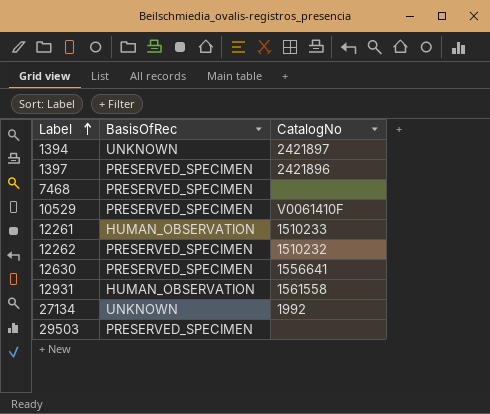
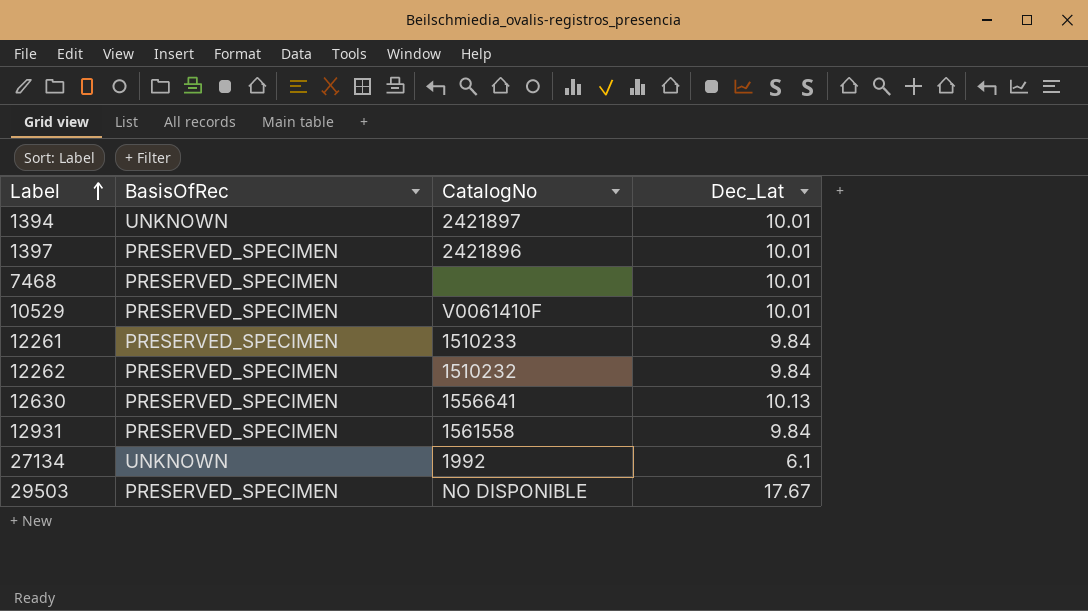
column Dec_Lat | position: none -> 4
12261 | BasisOfRec: HUMAN_OBSERVATION -> PRESERVED_SPECIMEN
12931 | BasisOfRec: HUMAN_OBSERVATION -> PRESERVED_SPECIMEN
29503 | CatalogNo: none -> NO DISPONIBLE

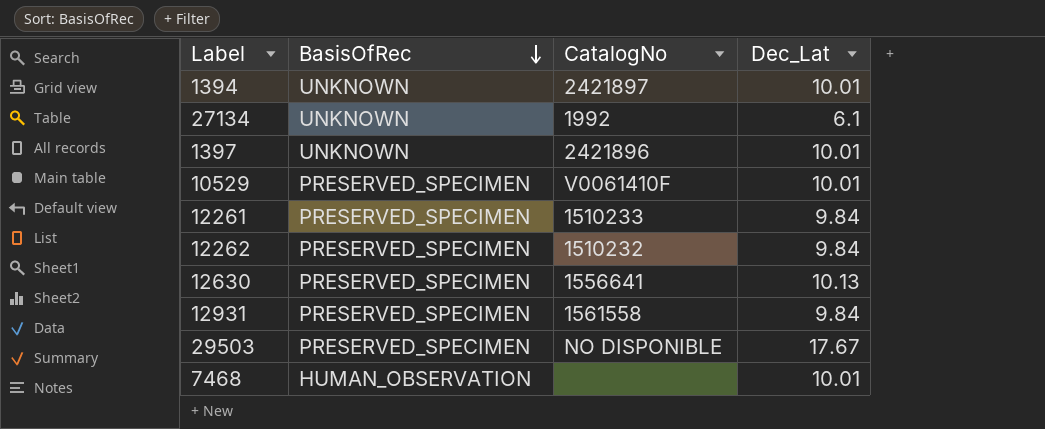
row order: Label ascending -> BasisOfRec descending
1397 | BasisOfRec: PRESERVED_SPECIMEN -> UNKNOWN
7468 | BasisOfRec: PRESERVED_SPECIMEN -> HUMAN_OBSERVATION

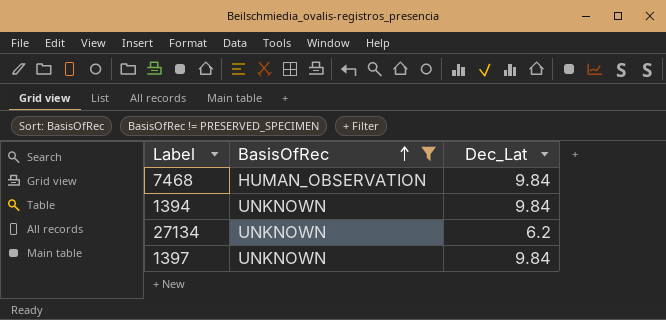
filter: none -> BasisOfRec != PRESERVED_SPECIMEN
row order: BasisOfRec descending -> BasisOfRec ascending
column CatalogNo | position: 3 -> none
7468 | Dec_Lat: 10.01 -> 9.84
1394 | Dec_Lat: 10.01 -> 9.84
27134 | Dec_Lat: 6.1 -> 6.2
1397 | Dec_Lat: 10.01 -> 9.84

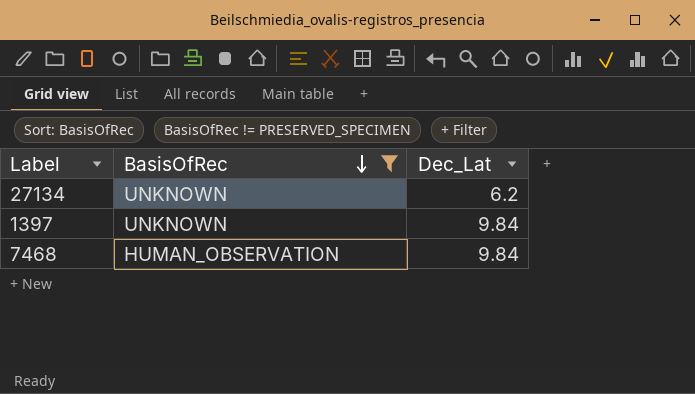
row order: BasisOfRec ascending -> BasisOfRec descending
row 1394: UNKNOWN | 9.84 -> none

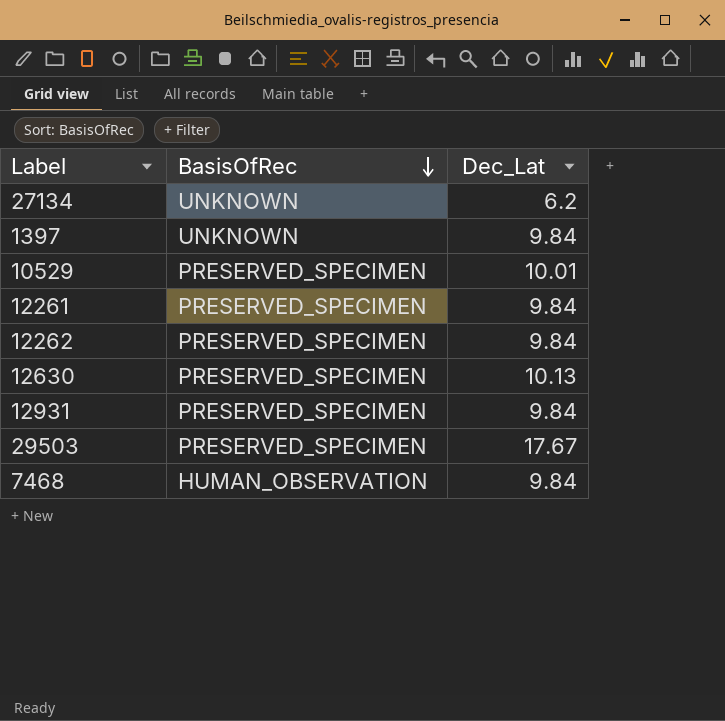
filter: BasisOfRec != PRESERVED_SPECIMEN -> none

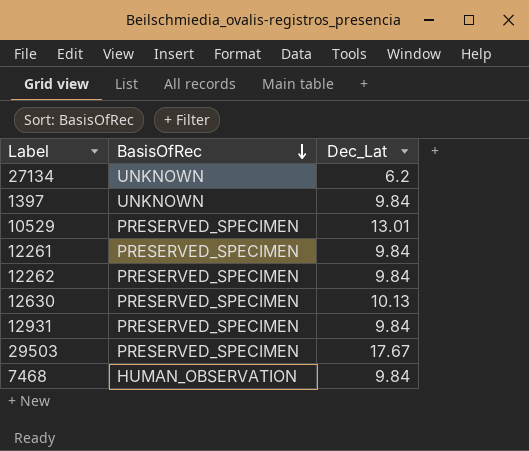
10529 | Dec_Lat: 10.01 -> 13.01

